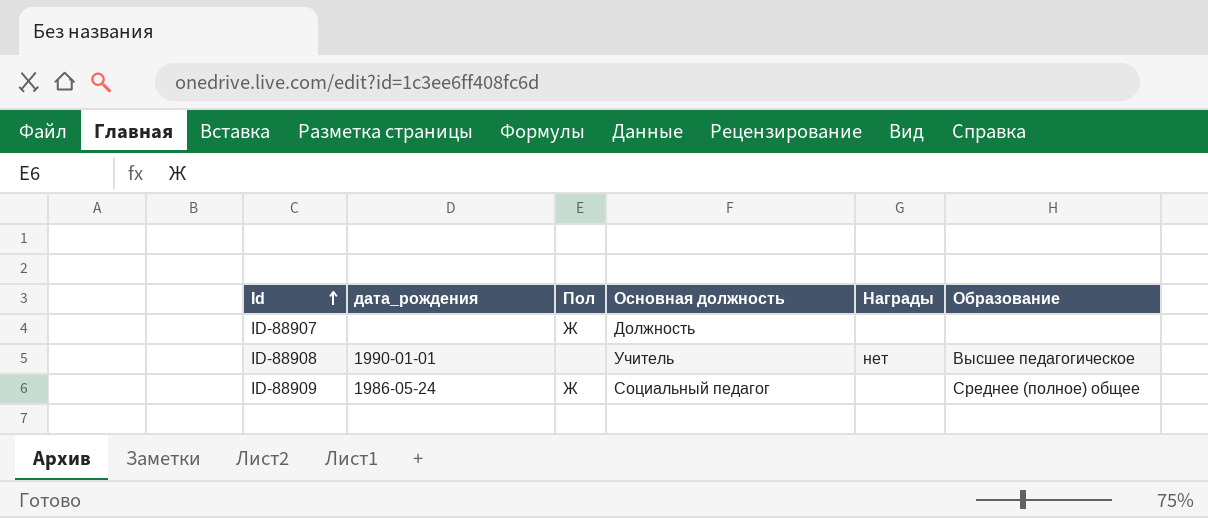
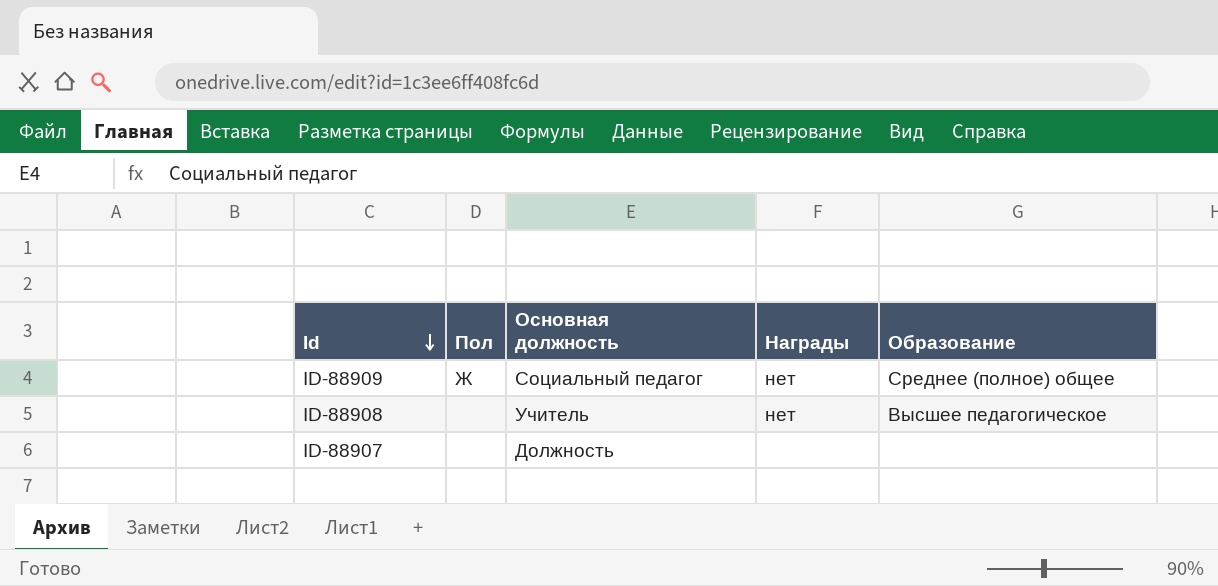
row order: Id ascending -> Id descending
column дата_рождения | position: 2 -> none
ID-88909 | Награды: none -> нет
ID-88907 | Пол: Ж -> none

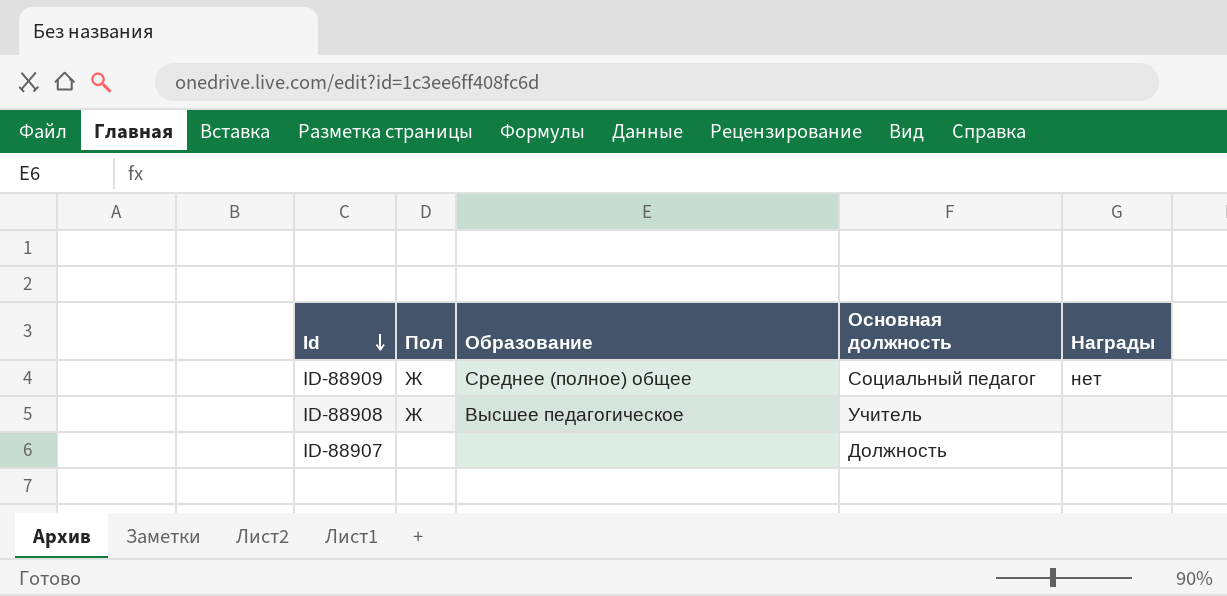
column Образование | position: 5 -> 3
ID-88908 | Пол: none -> Ж
ID-88908 | Награды: нет -> none

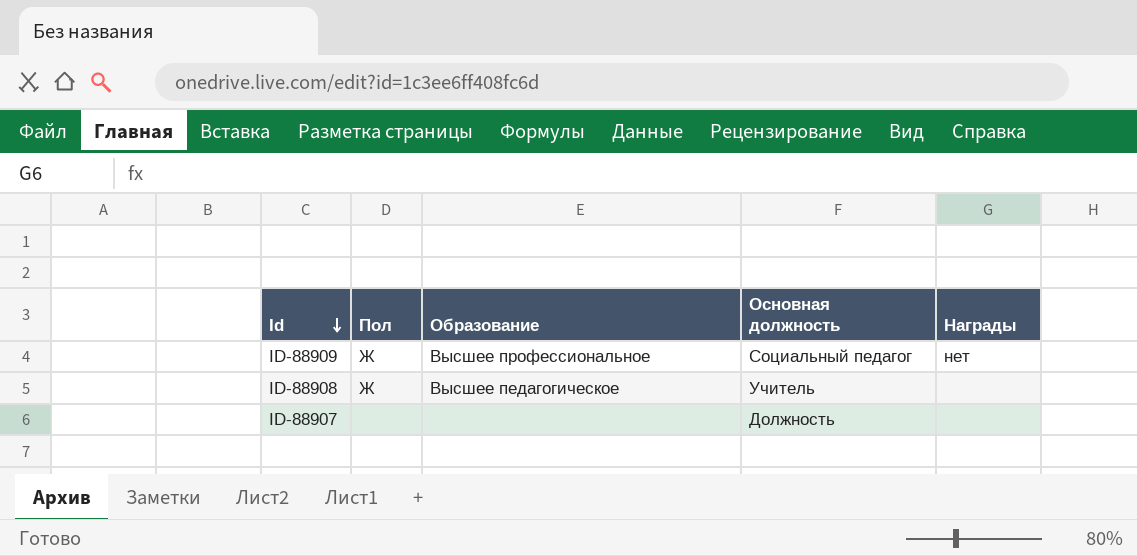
ID-88909 | Образование: Среднее (полное) общее -> Высшее профессиональное

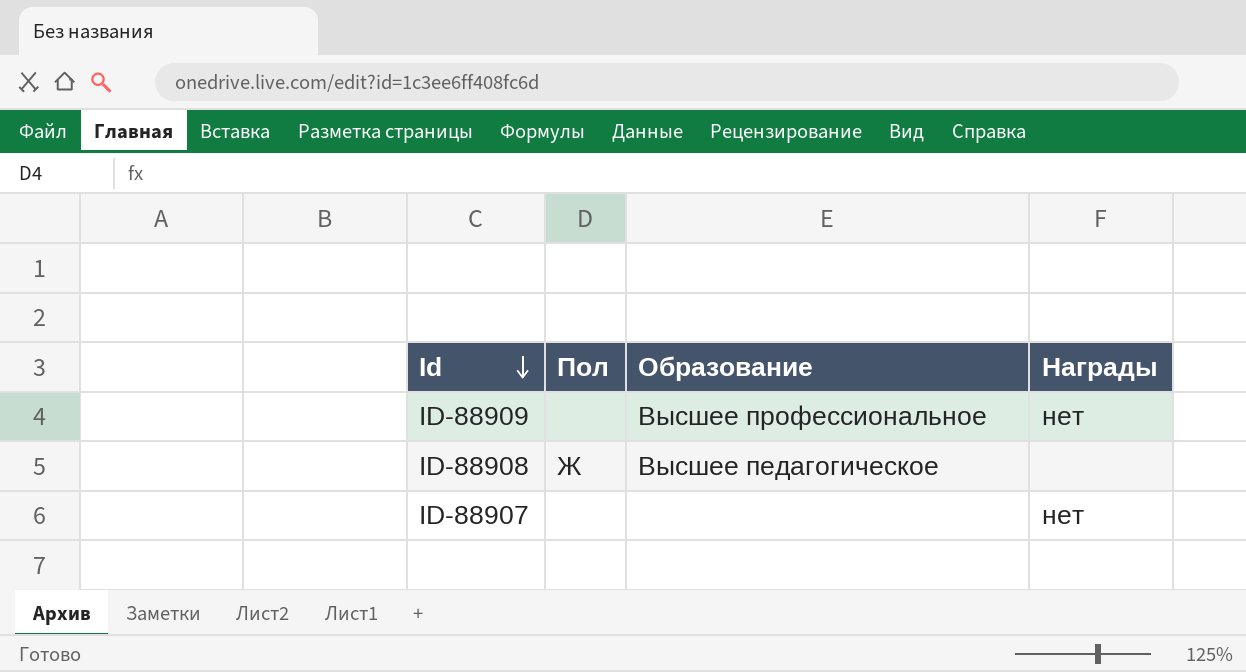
column Основная должность | position: 4 -> none
ID-88909 | Пол: Ж -> none
ID-88907 | Награды: none -> нет

